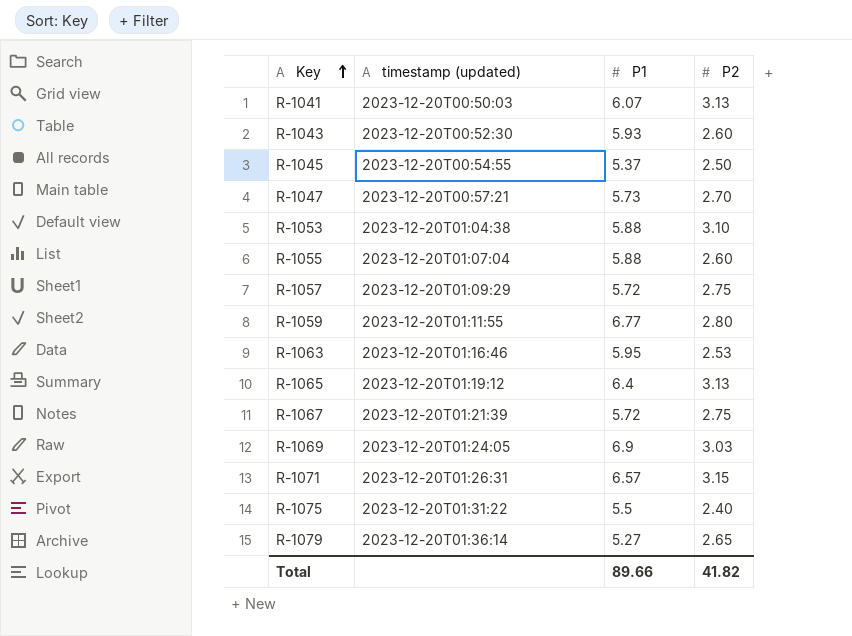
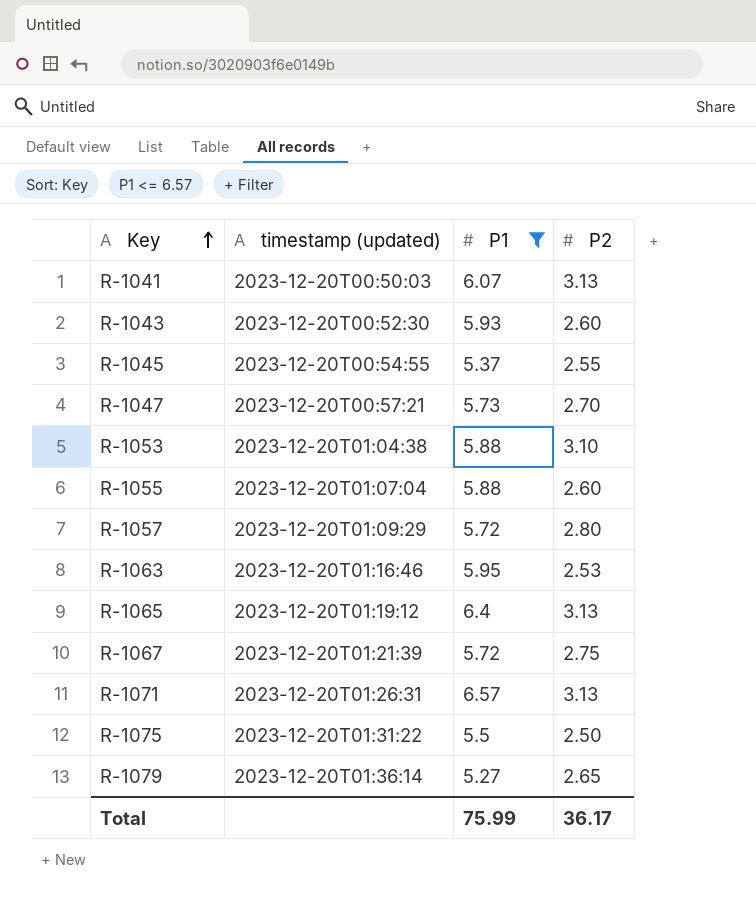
filter: none -> P1 <= 6.57
R-1045 | P2: 2.50 -> 2.55
R-1057 | P2: 2.75 -> 2.80
R-1071 | P2: 3.15 -> 3.13
R-1075 | P2: 2.40 -> 2.50
Total | P1: 89.66 -> 75.99
Total | P2: 41.82 -> 36.17

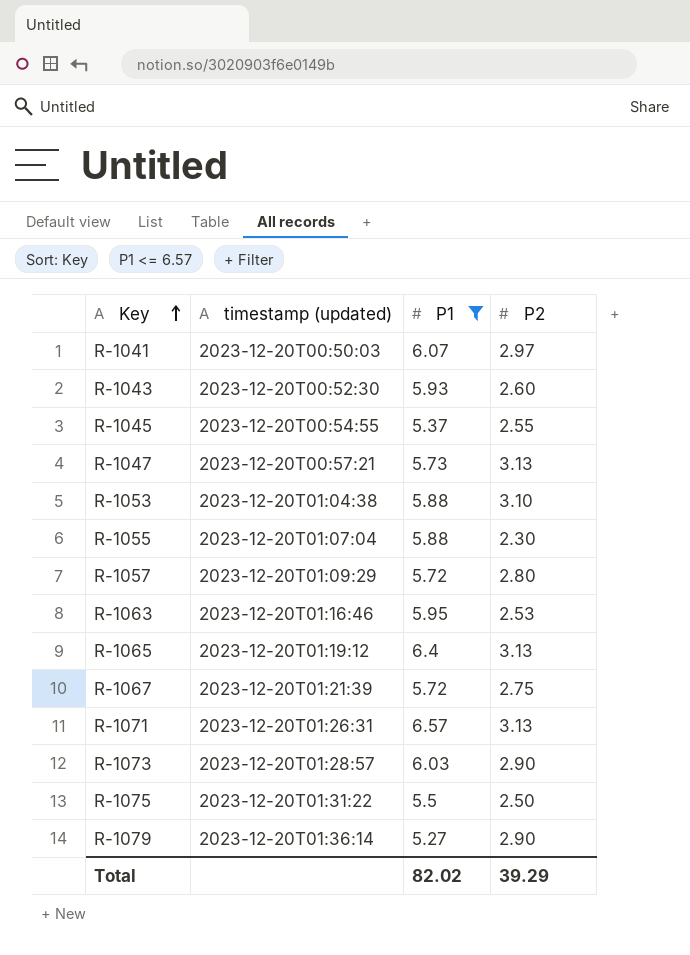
R-1041 | P2: 3.13 -> 2.97
R-1047 | P2: 2.70 -> 3.13
R-1055 | P2: 2.60 -> 2.30
row R-1073: none -> 2023-12-20T01:28:57 | 6.03 | 2.90
R-1079 | P2: 2.65 -> 2.90
Total | P1: 75.99 -> 82.02
Total | P2: 36.17 -> 39.29

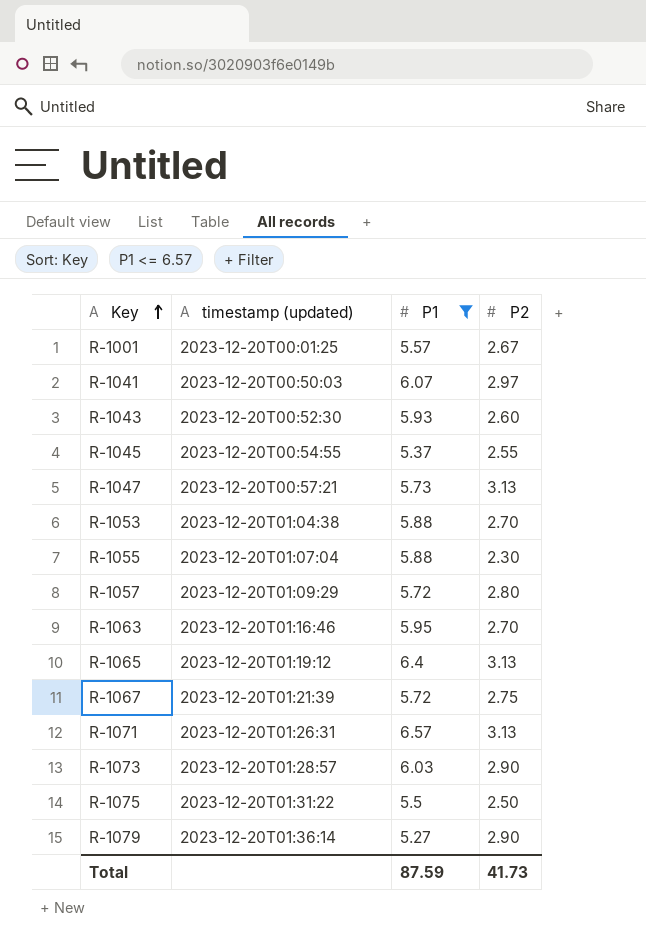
row R-1001: none -> 2023-12-20T00:01:25 | 5.57 | 2.67
R-1053 | P2: 3.10 -> 2.70
R-1063 | P2: 2.53 -> 2.70
Total | P1: 82.02 -> 87.59
Total | P2: 39.29 -> 41.73

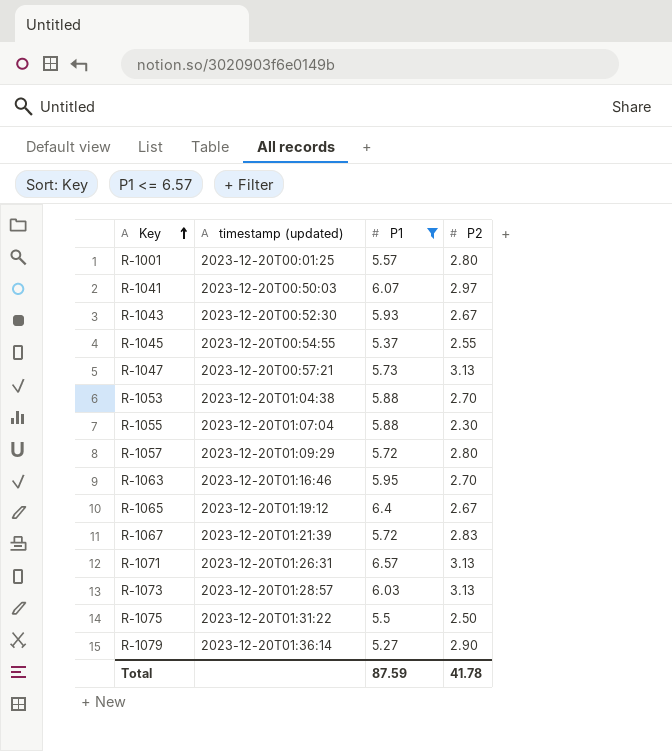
R-1001 | P2: 2.67 -> 2.80
R-1043 | P2: 2.60 -> 2.67
R-1065 | P2: 3.13 -> 2.67
R-1067 | P2: 2.75 -> 2.83
R-1073 | P2: 2.90 -> 3.13
Total | P2: 41.73 -> 41.78

